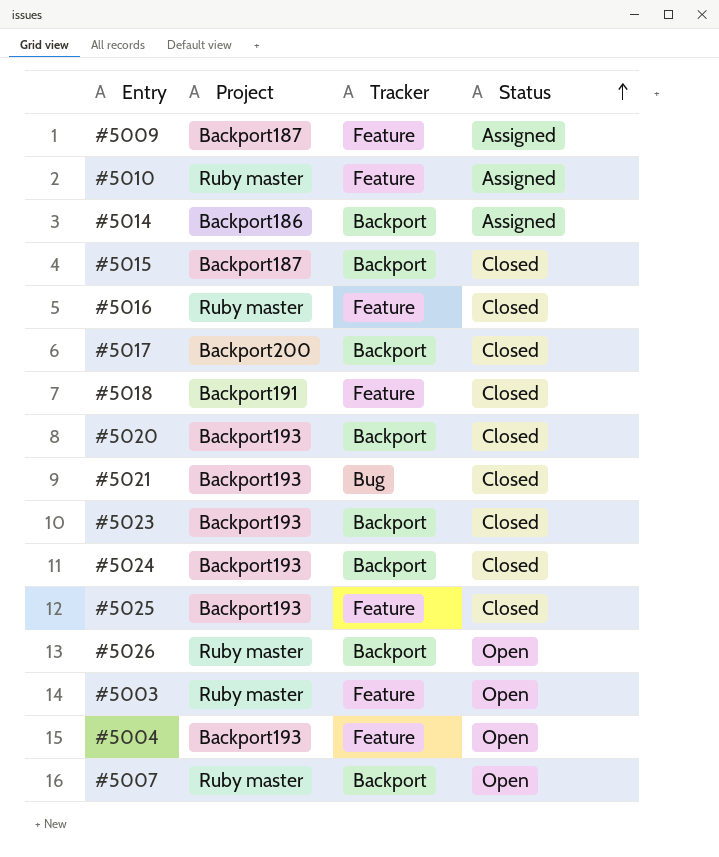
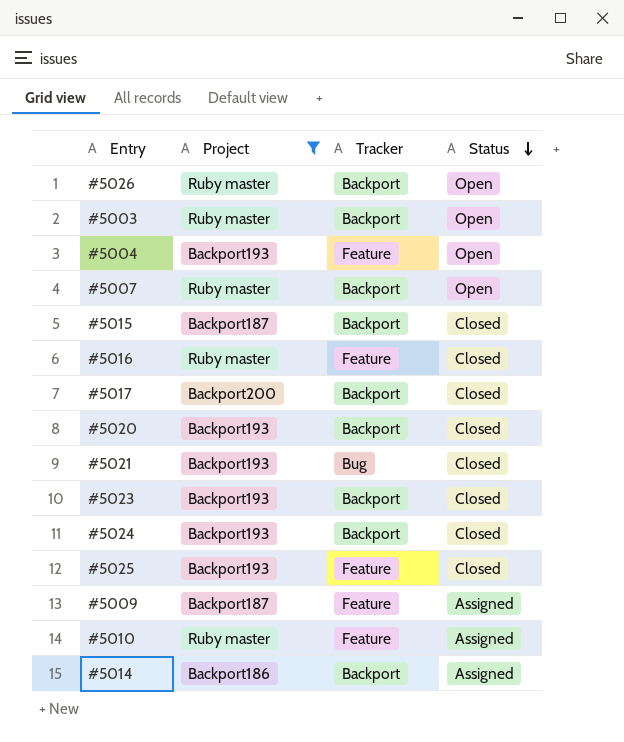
filter: none -> Project != Backport191
row order: Status ascending -> Status descending
#5003 | Tracker: Feature -> Backport

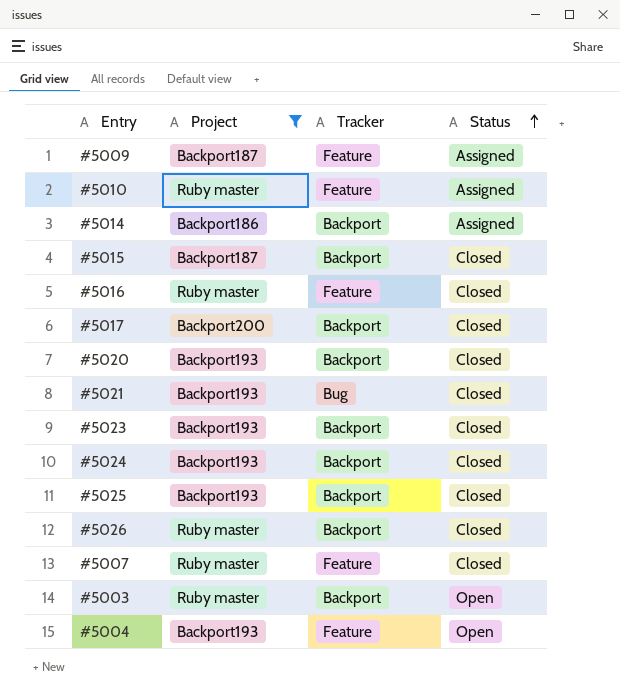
row order: Status descending -> Status ascending
#5025 | Tracker: Feature -> Backport
#5026 | Status: Open -> Closed
#5007 | Tracker: Backport -> Feature
#5007 | Status: Open -> Closed

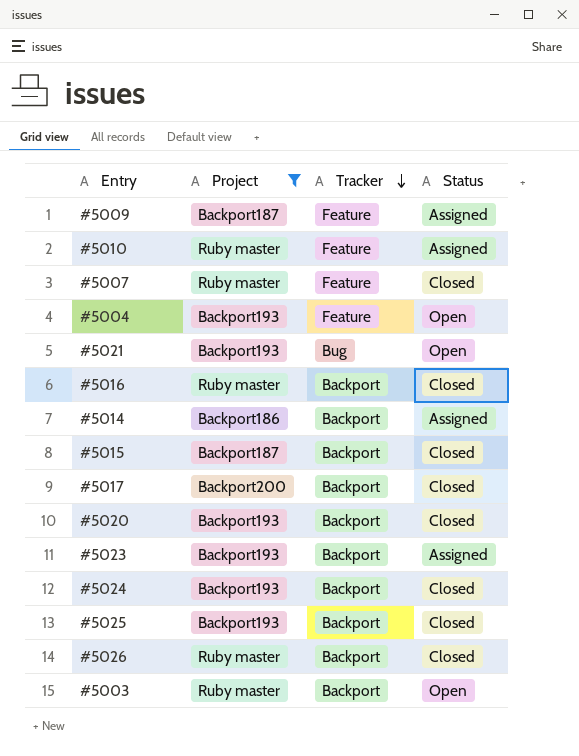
row order: Status ascending -> Tracker descending
#5021 | Status: Closed -> Open
#5016 | Tracker: Feature -> Backport
#5023 | Status: Closed -> Assigned

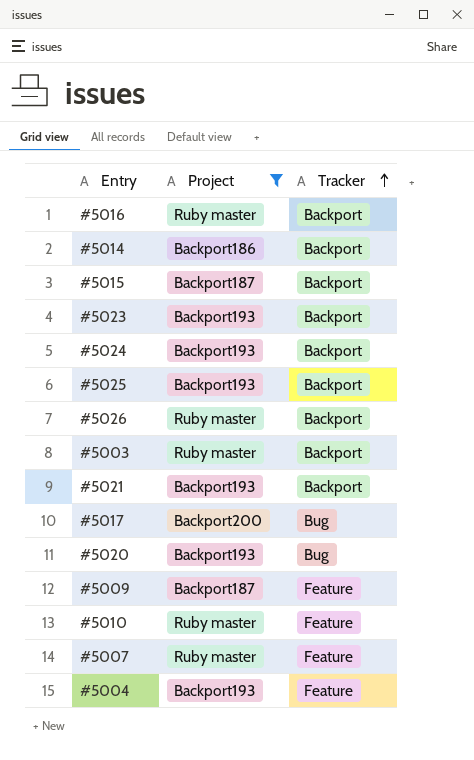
row order: Tracker descending -> Tracker ascending
column Status | position: 4 -> none
#5021 | Tracker: Bug -> Backport
#5017 | Tracker: Backport -> Bug
#5020 | Tracker: Backport -> Bug

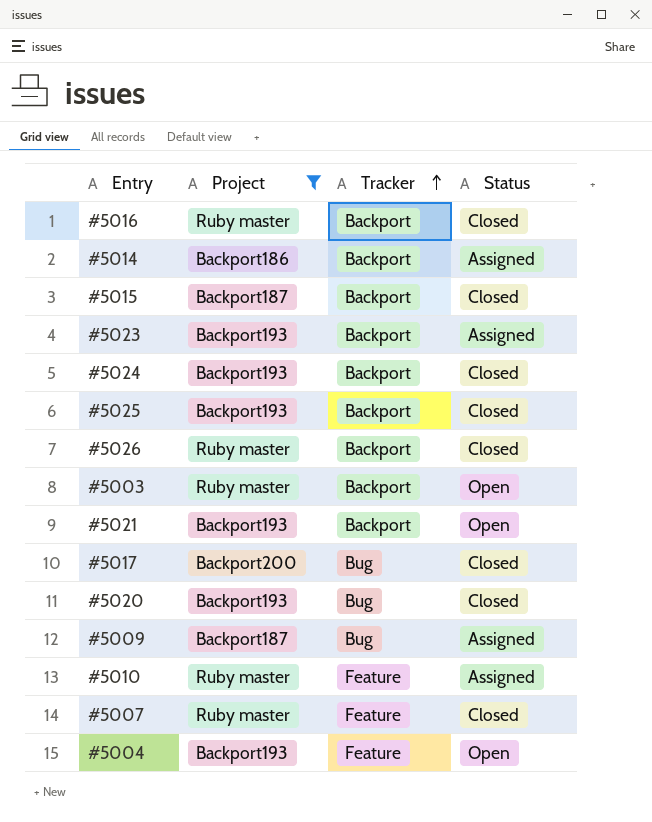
column Status | position: none -> 4
#5009 | Tracker: Feature -> Bug

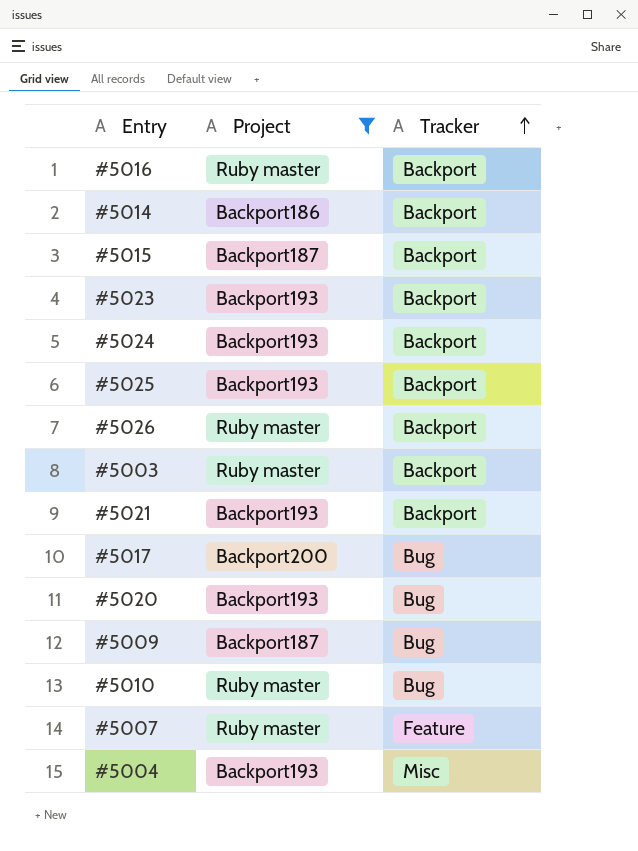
column Status | position: 4 -> none
#5010 | Tracker: Feature -> Bug
#5004 | Tracker: Feature -> Misc

